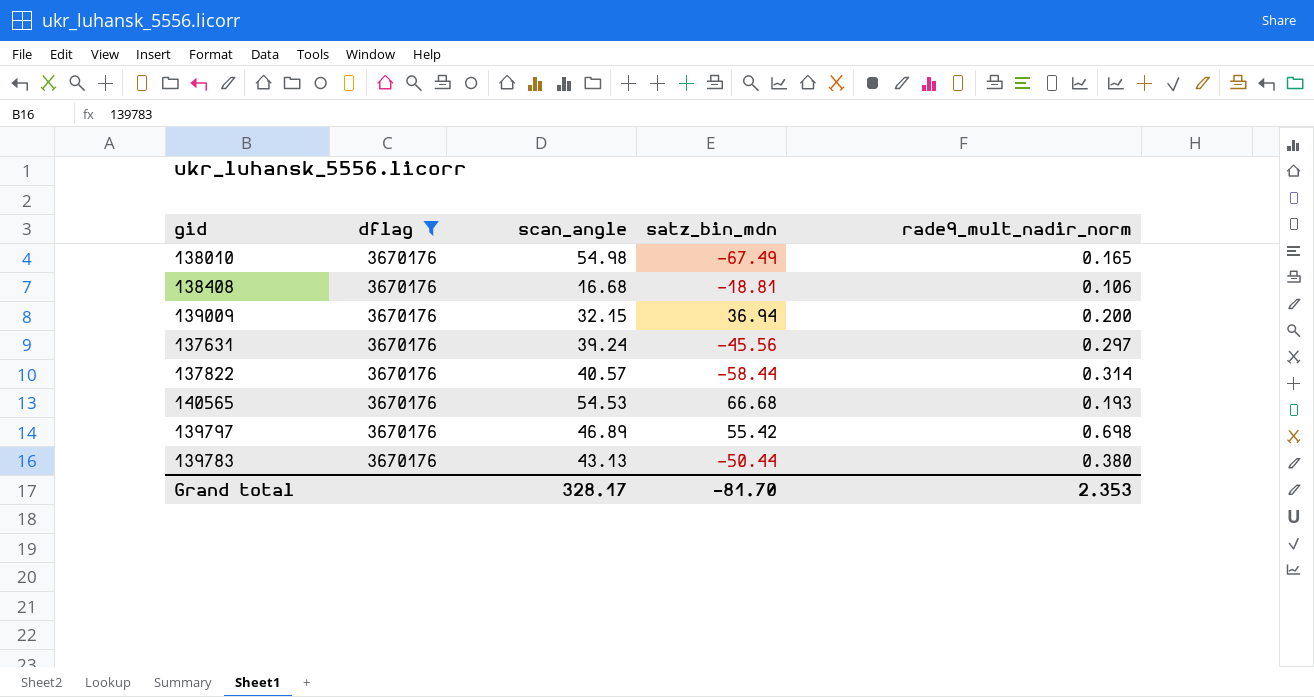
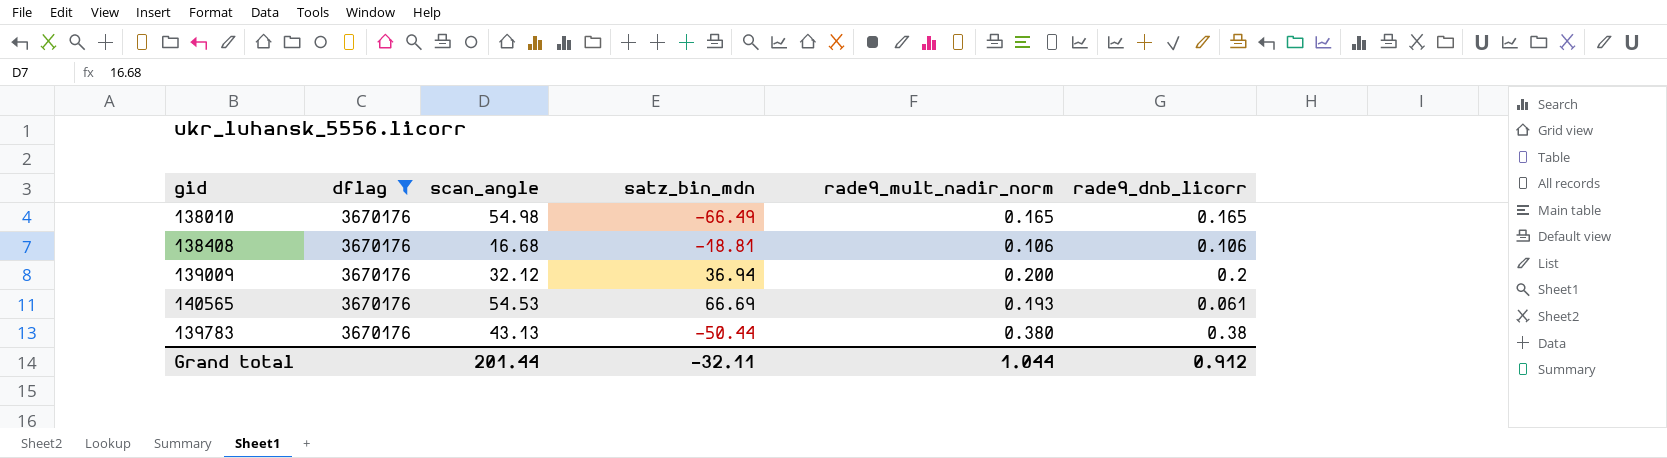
column rade9_dnb_licorr | position: none -> 6
row 137631: 3670176 | 39.24 | -45.56 | 0.297 -> none
row 137822: 3670176 | 40.57 | -58.44 | 0.314 -> none
row 139797: 3670176 | 46.89 | 55.42 | 0.698 -> none
138010 | satz_bin_mdn: -67.49 -> -66.49
139009 | scan_angle: 32.15 -> 32.12
140565 | satz_bin_mdn: 66.68 -> 66.69
Grand total | scan_angle: 328.17 -> 201.44
Grand total | satz_bin_mdn: -81.70 -> -32.11
Grand total | rade9_mult_nadir_norm: 2.353 -> 1.044

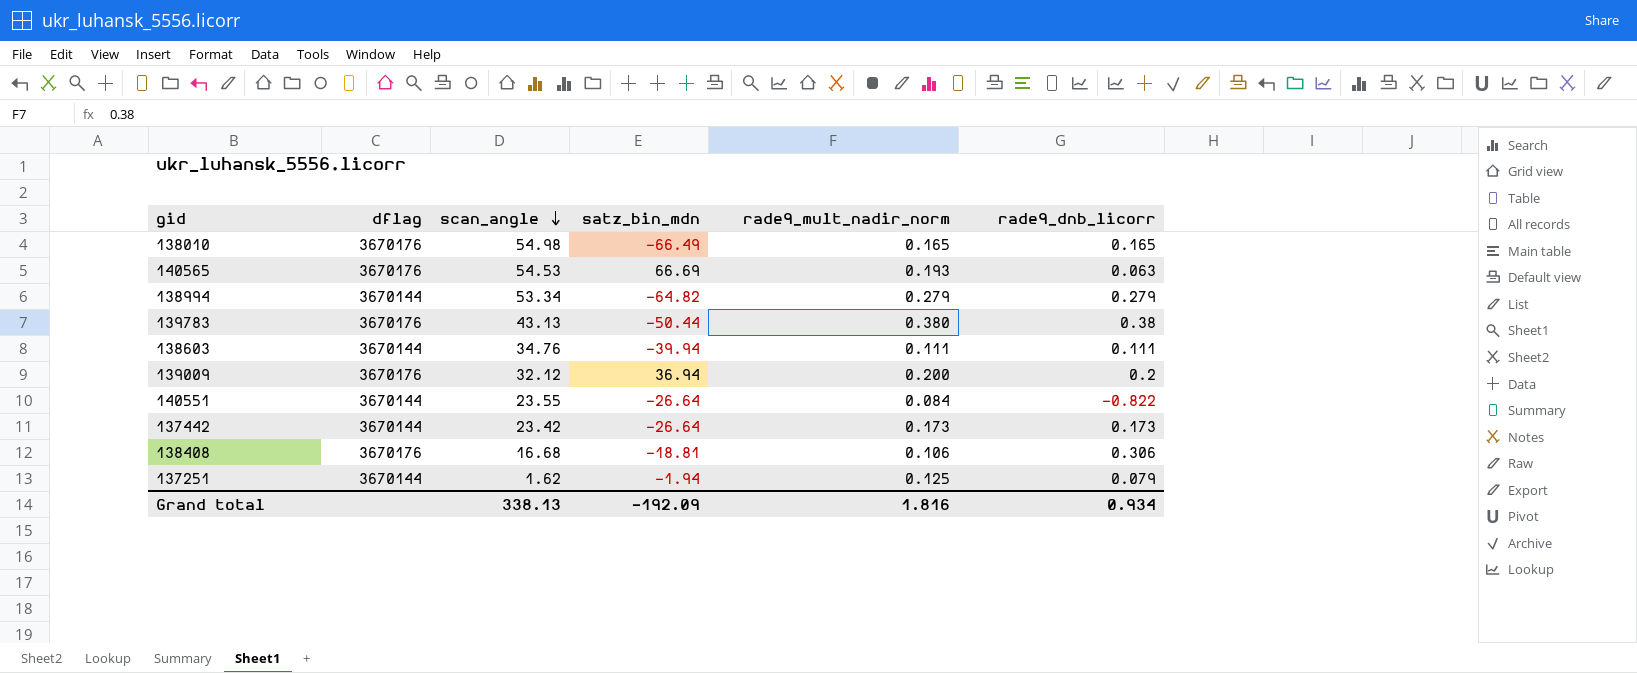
filter: dflag = 3670176 -> none
row order: none -> scan_angle descending
140565 | rade9_dnb_licorr: 0.061 -> 0.063
138408 | rade9_dnb_licorr: 0.106 -> 0.306
Grand total | scan_angle: 201.44 -> 338.13
Grand total | satz_bin_mdn: -32.11 -> -192.09
Grand total | rade9_mult_nadir_norm: 1.044 -> 1.816
Grand total | rade9_dnb_licorr: 0.912 -> 0.934

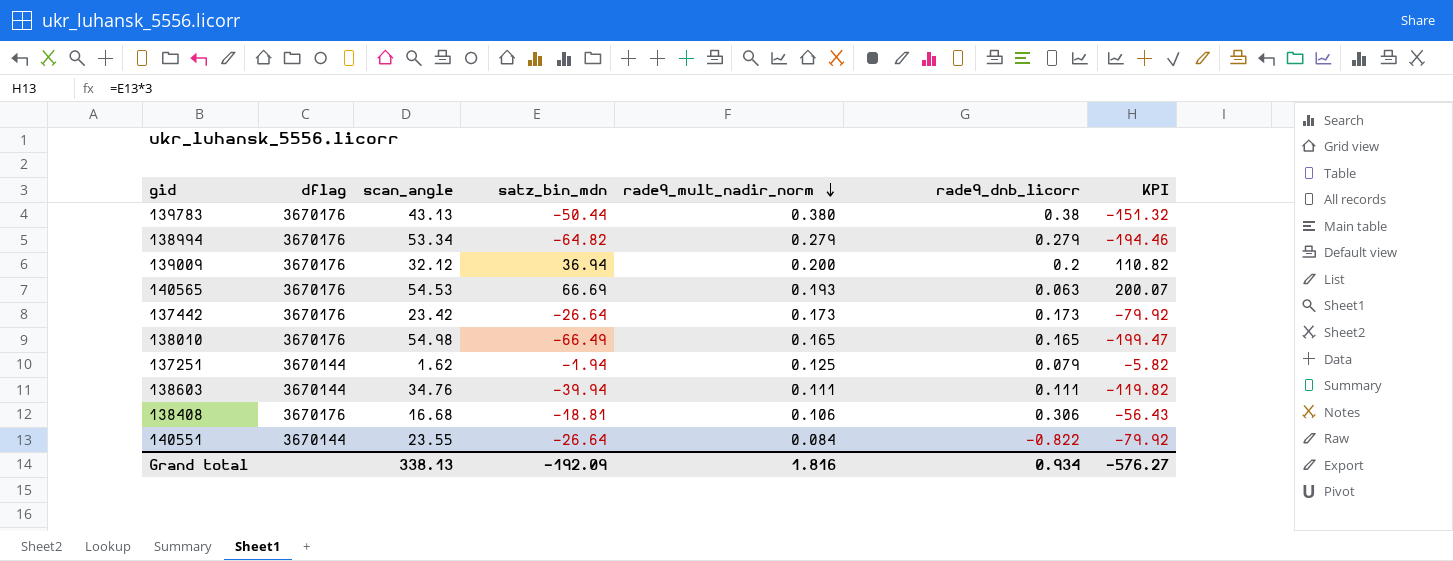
row order: scan_angle descending -> rade9_mult_nadir_norm descending
column KPI | formula: none -> [satz_bin_mdn] * 3
138994 | dflag: 3670144 -> 3670176
137442 | dflag: 3670144 -> 3670176

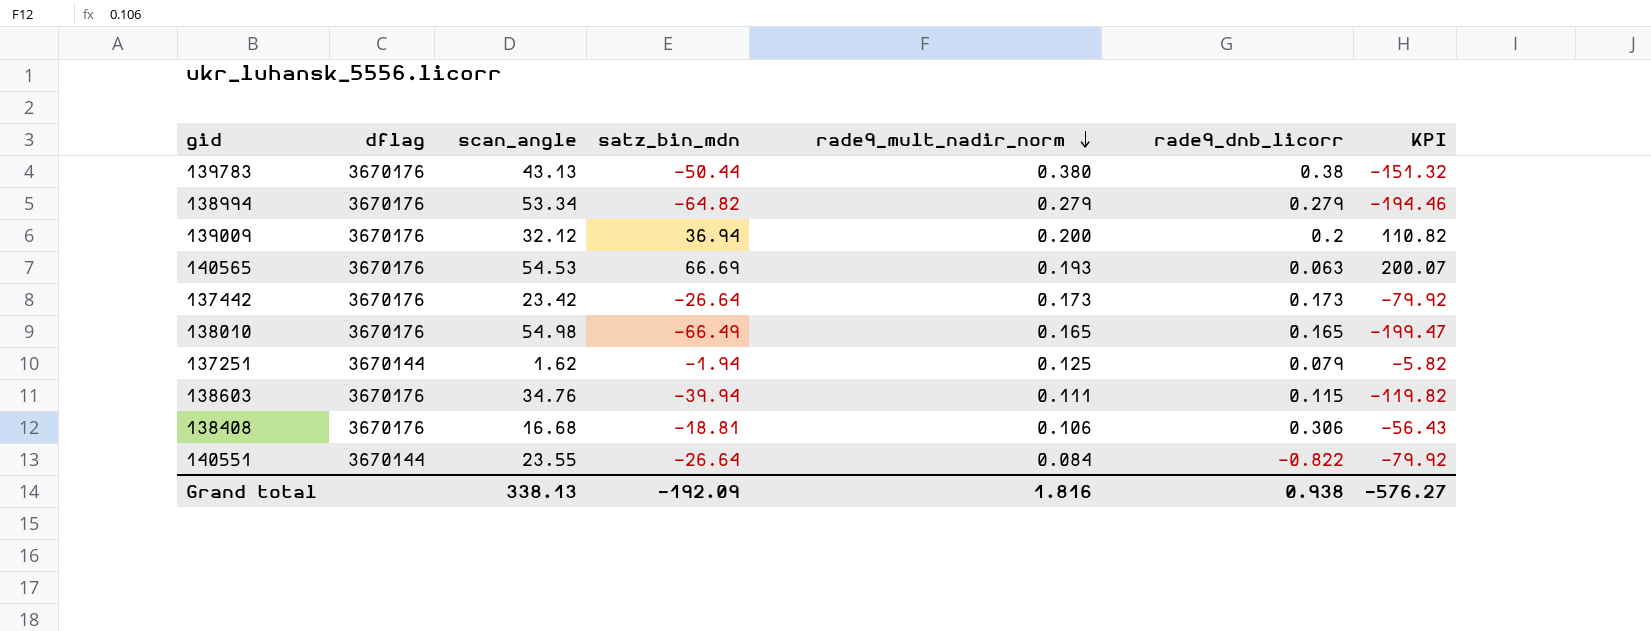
138603 | dflag: 3670144 -> 3670176
138603 | rade9_dnb_licorr: 0.111 -> 0.115
Grand total | rade9_dnb_licorr: 0.934 -> 0.938

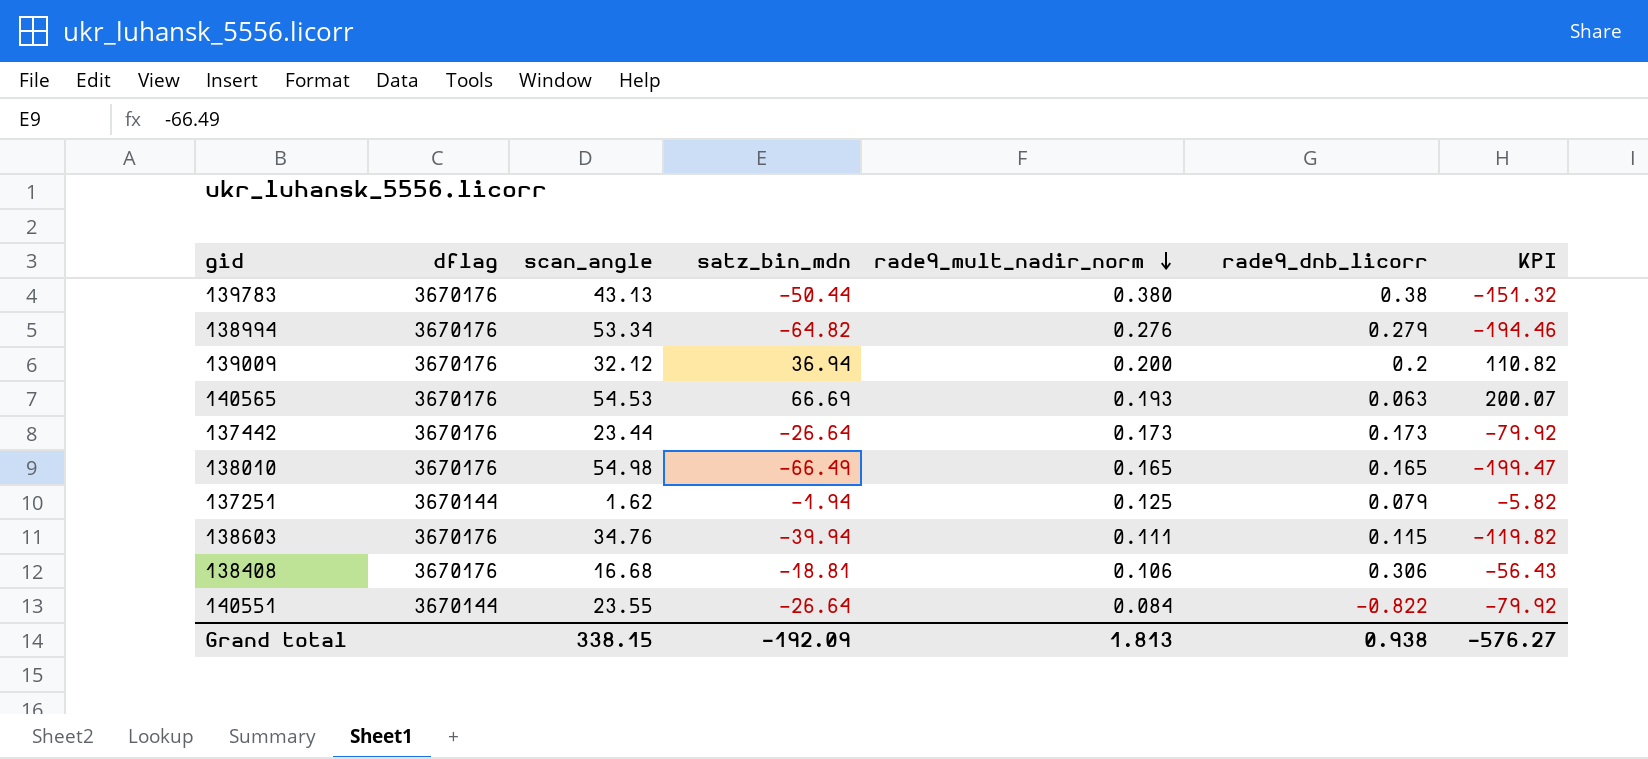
138994 | rade9_mult_nadir_norm: 0.279 -> 0.276
137442 | scan_angle: 23.42 -> 23.44
Grand total | scan_angle: 338.13 -> 338.15
Grand total | rade9_mult_nadir_norm: 1.816 -> 1.813

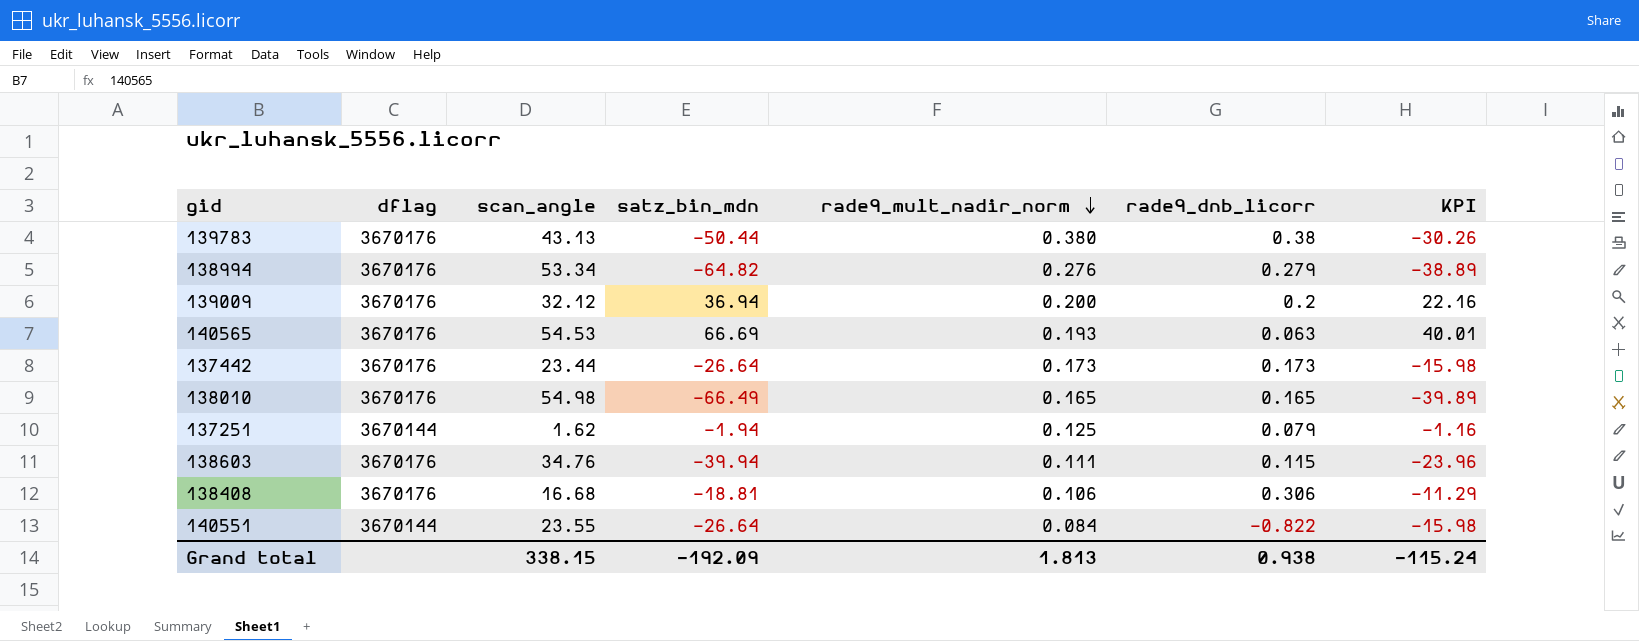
column KPI | formula: [satz_bin_mdn] * 3 -> [satz_bin_mdn] * 0.6
Grand total | KPI: -576.27 -> -115.24

